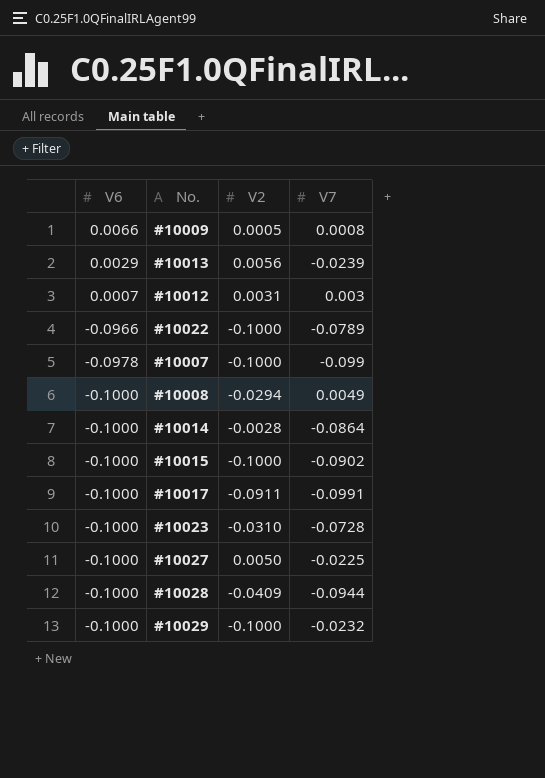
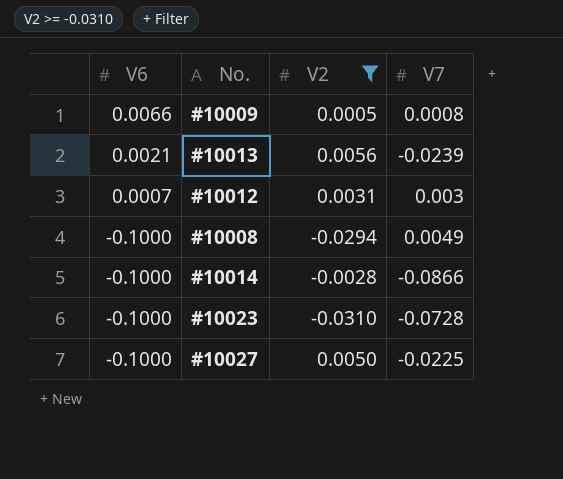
filter: none -> V2 >= -0.0310
#10013 | V6: 0.0029 -> 0.0021
#10014 | V7: -0.0864 -> -0.0866

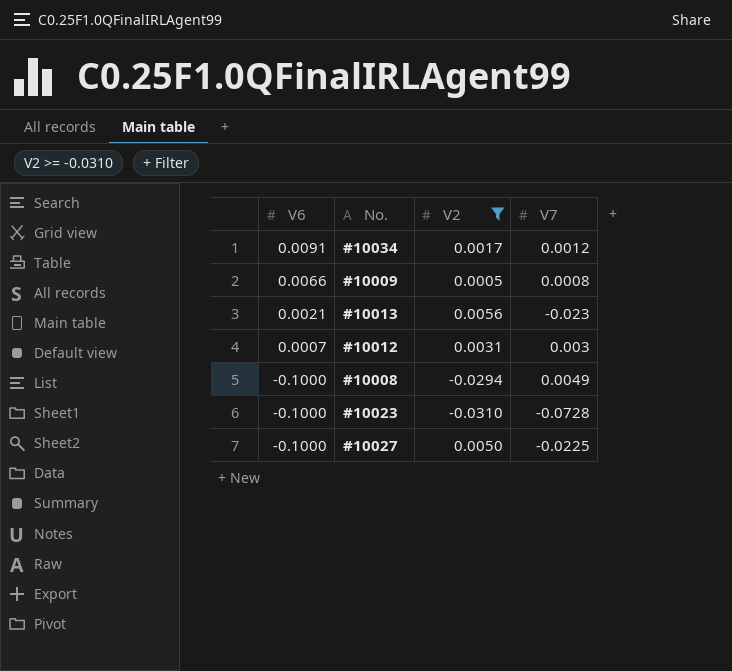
row #10014: -0.1000 | -0.0028 | -0.0866 -> none
row #10034: none -> 0.0091 | 0.0017 | 0.0012
#10013 | V7: -0.0239 -> -0.023

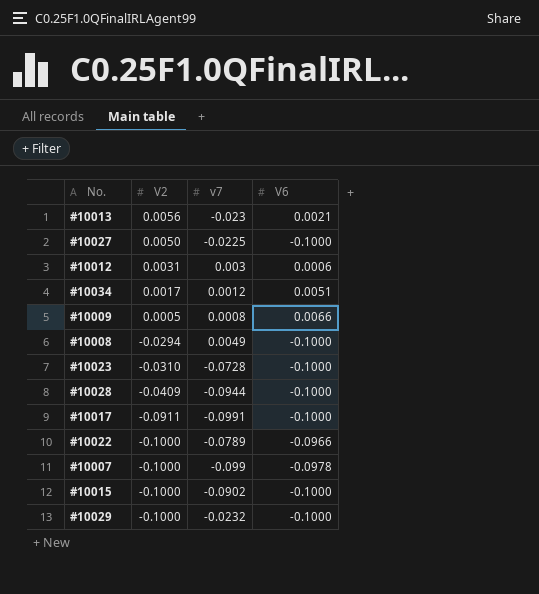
filter: V2 >= -0.0310 -> none
row order: V6 descending -> V2 descending
column name: V7 -> v7
column V6 | position: 1 -> 4
#10012 | V6: 0.0007 -> 0.0006
#10034 | V6: 0.0091 -> 0.0051

